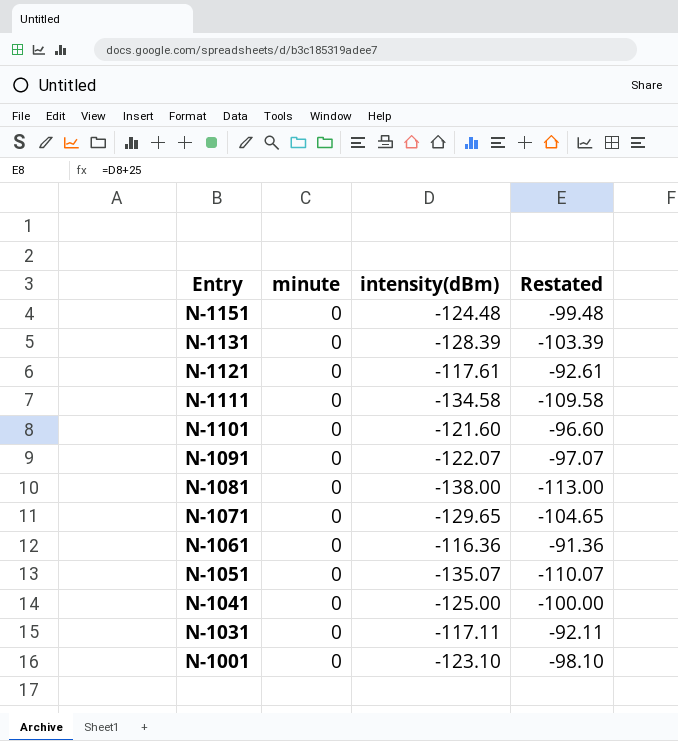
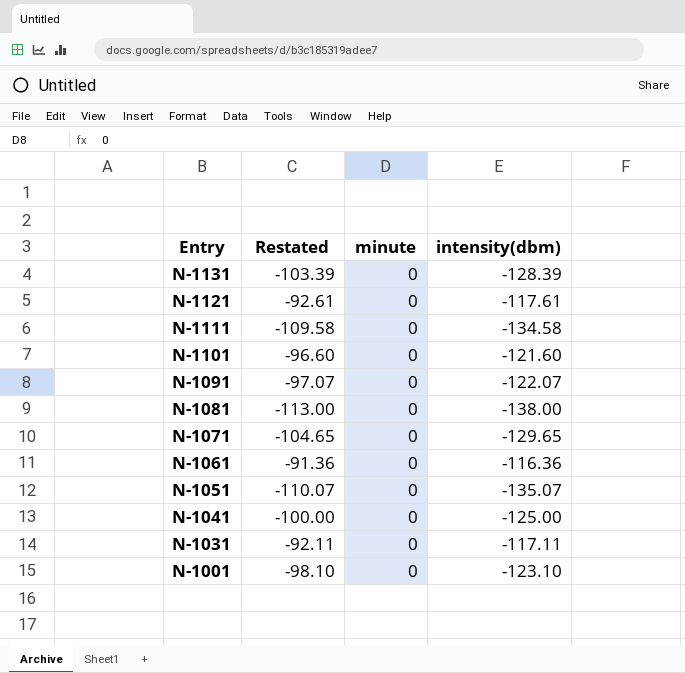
column Restated | position: 4 -> 2
column name: intensity(dBm) -> intensity(dbm)
row N-1151: 0 | -124.48 | -99.48 -> none

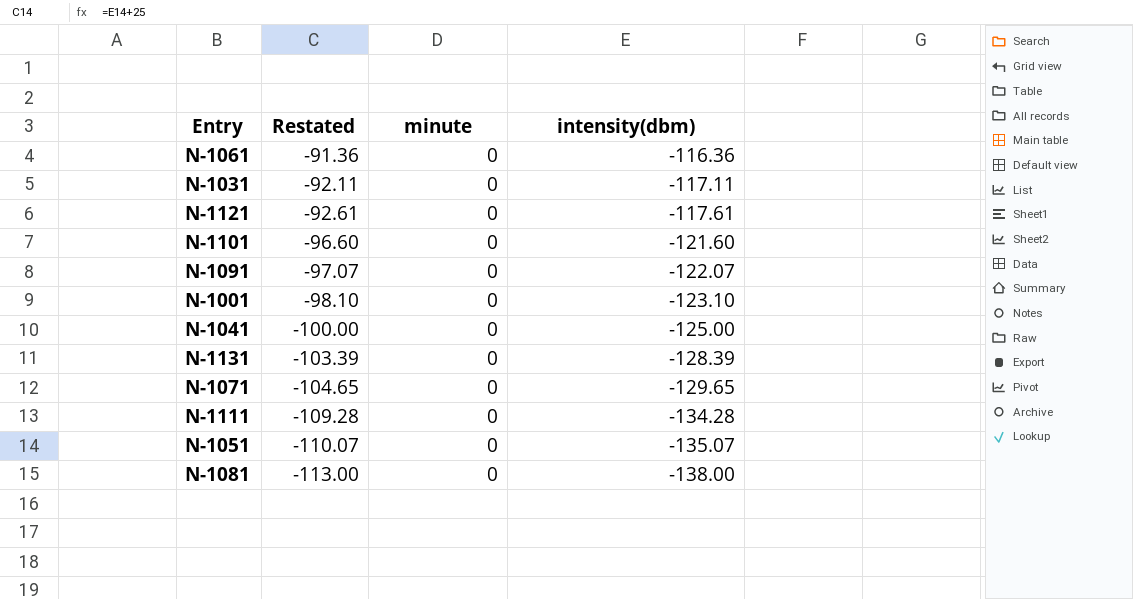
row order: Entry descending -> Restated descending
N-1111 | Restated: -109.58 -> -109.28
N-1111 | intensity(dbm): -134.58 -> -134.28

